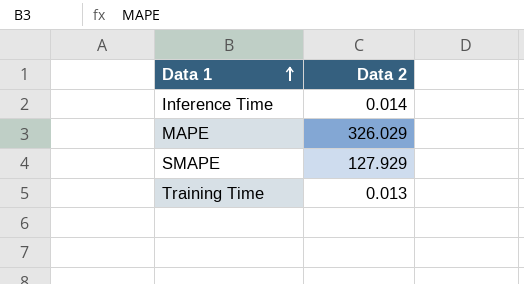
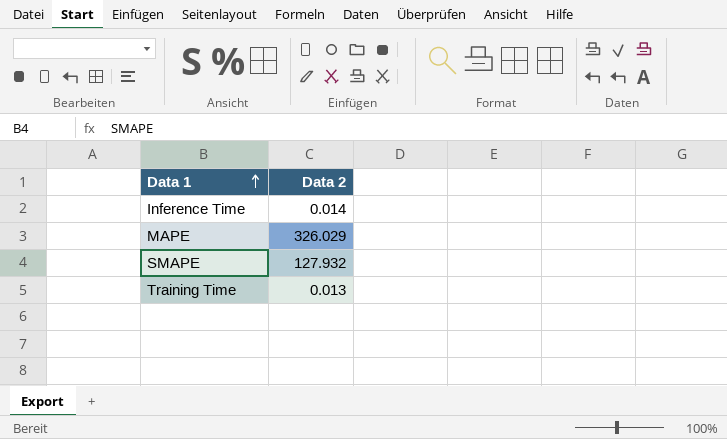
SMAPE | Data 2: 127.929 -> 127.932

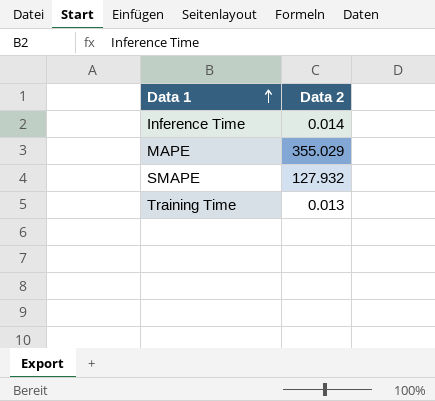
MAPE | Data 2: 326.029 -> 355.029

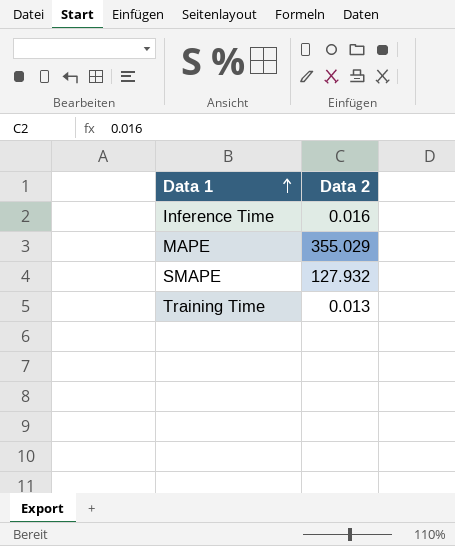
Inference Time | Data 2: 0.014 -> 0.016

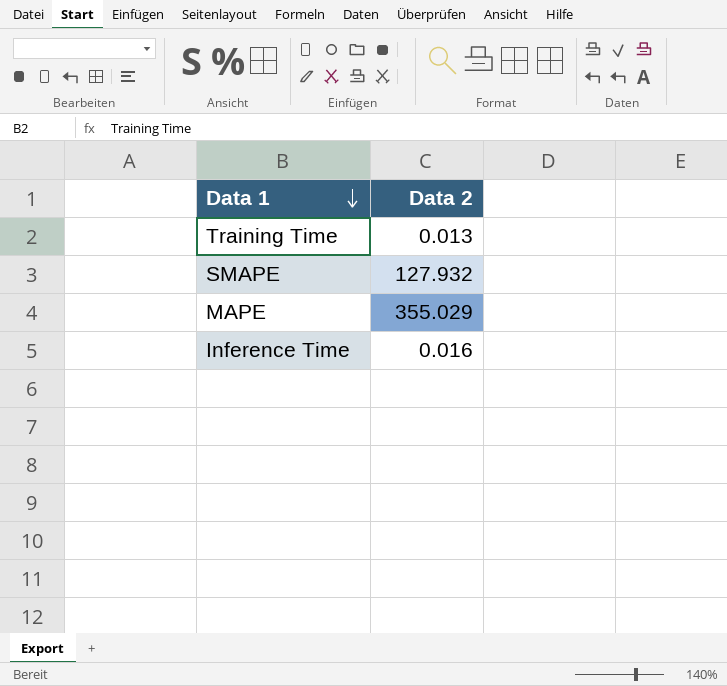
row order: Data 1 ascending -> Data 1 descending

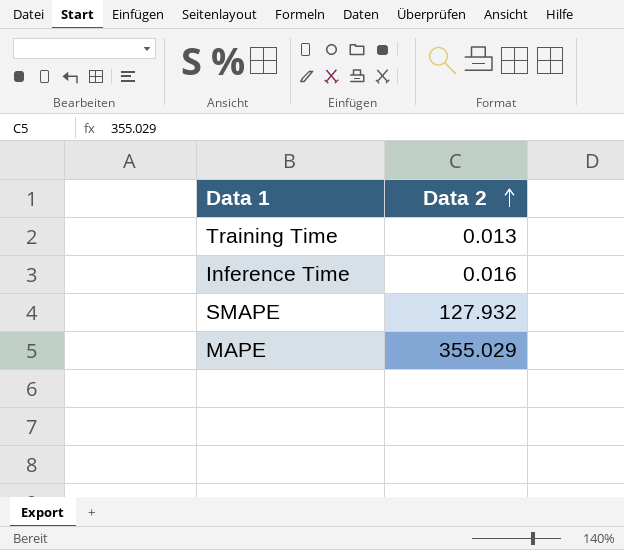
row order: Data 1 descending -> Data 2 ascending

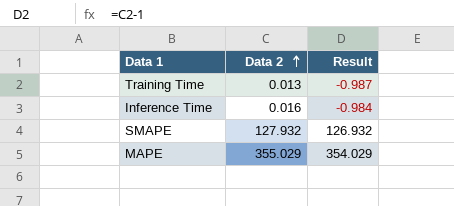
column Result | formula: none -> [Data 2] - 1

